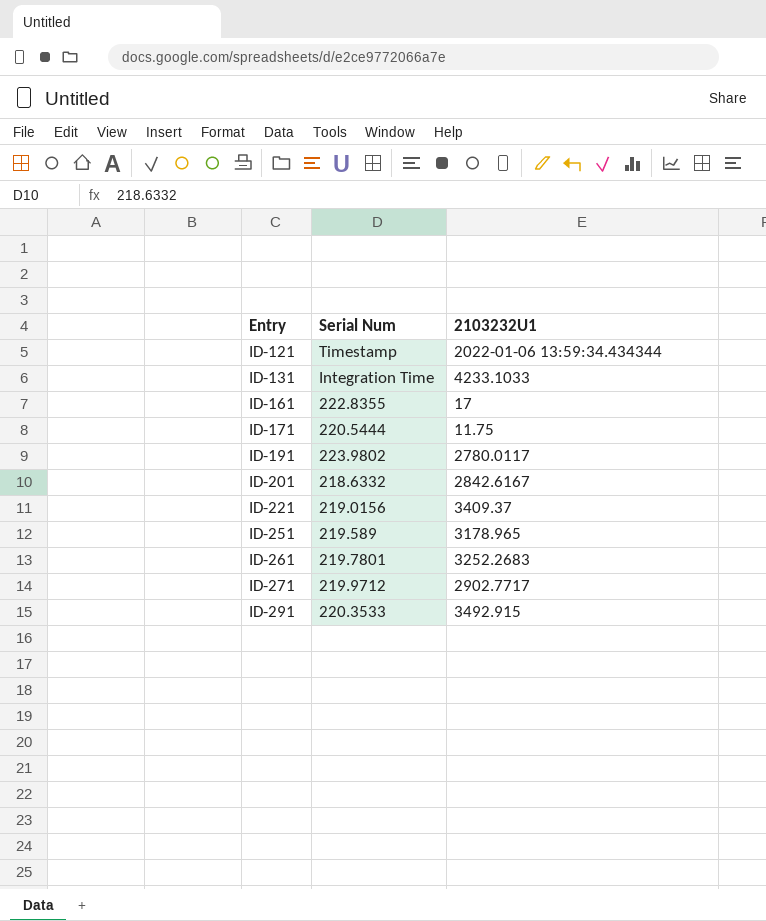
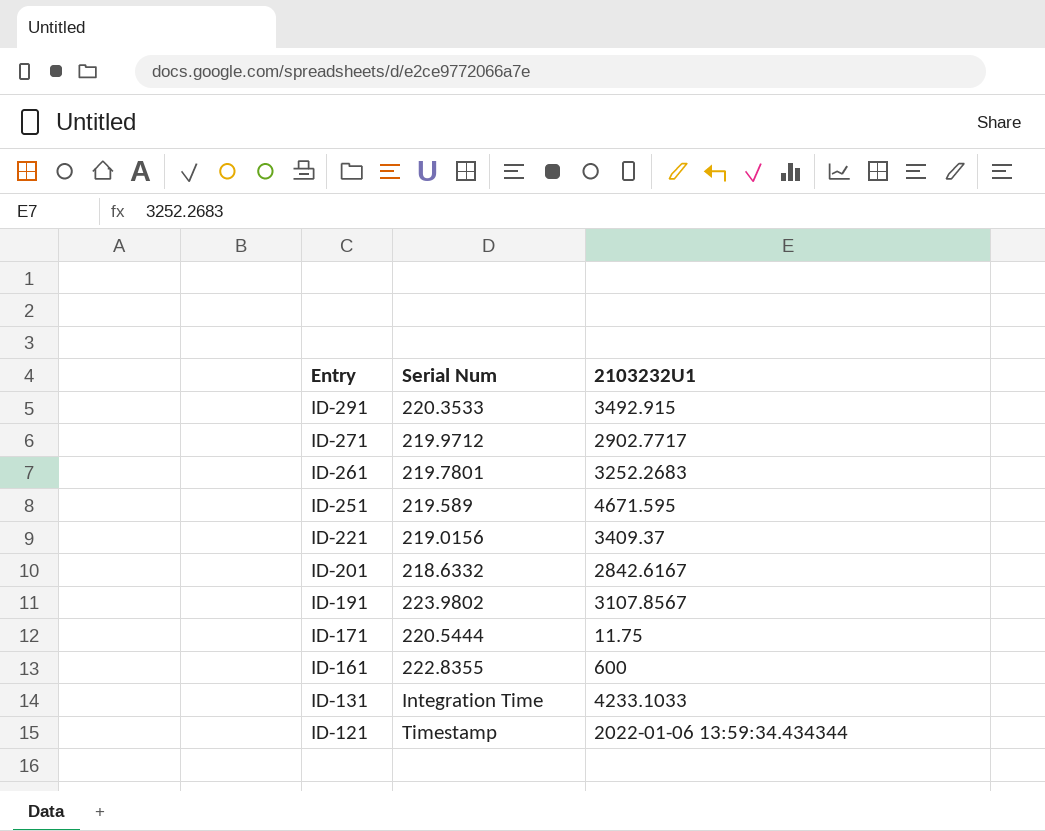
row order: Entry ascending -> Entry descending
ID-251 | 2103232U1: 3178.965 -> 4671.595
ID-191 | 2103232U1: 2780.0117 -> 3107.8567
ID-161 | 2103232U1: 17 -> 600

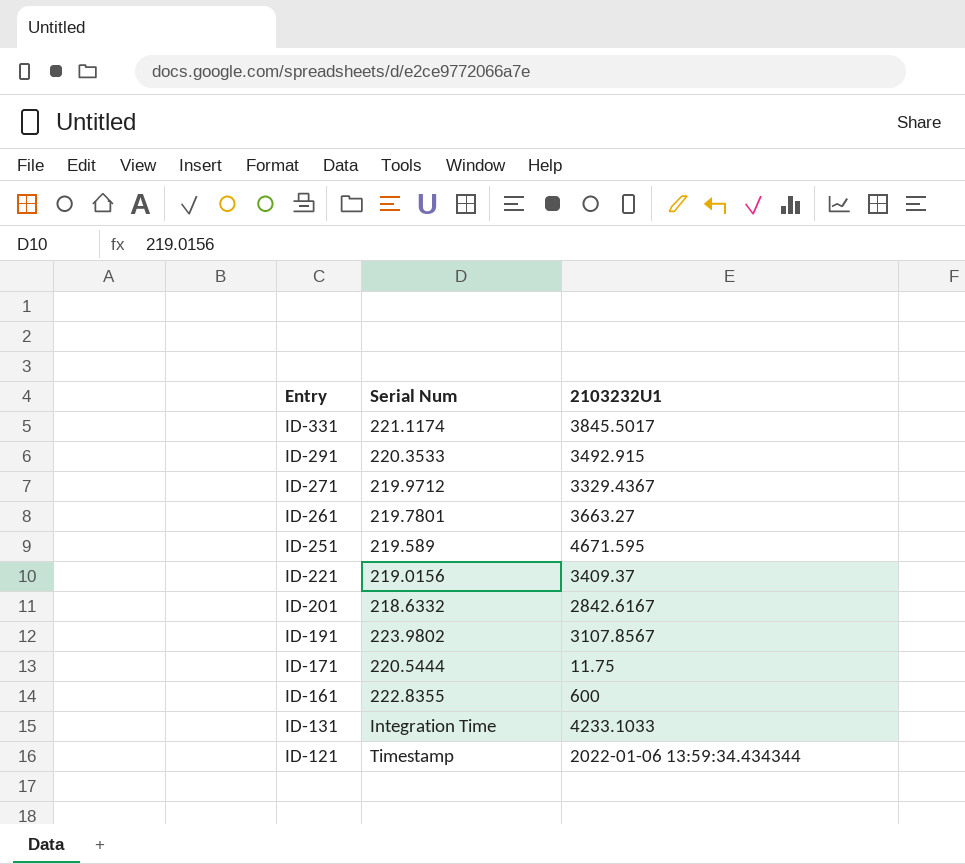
row ID-331: none -> 221.1174 | 3845.5017
ID-271 | 2103232U1: 2902.7717 -> 3329.4367
ID-261 | 2103232U1: 3252.2683 -> 3663.27

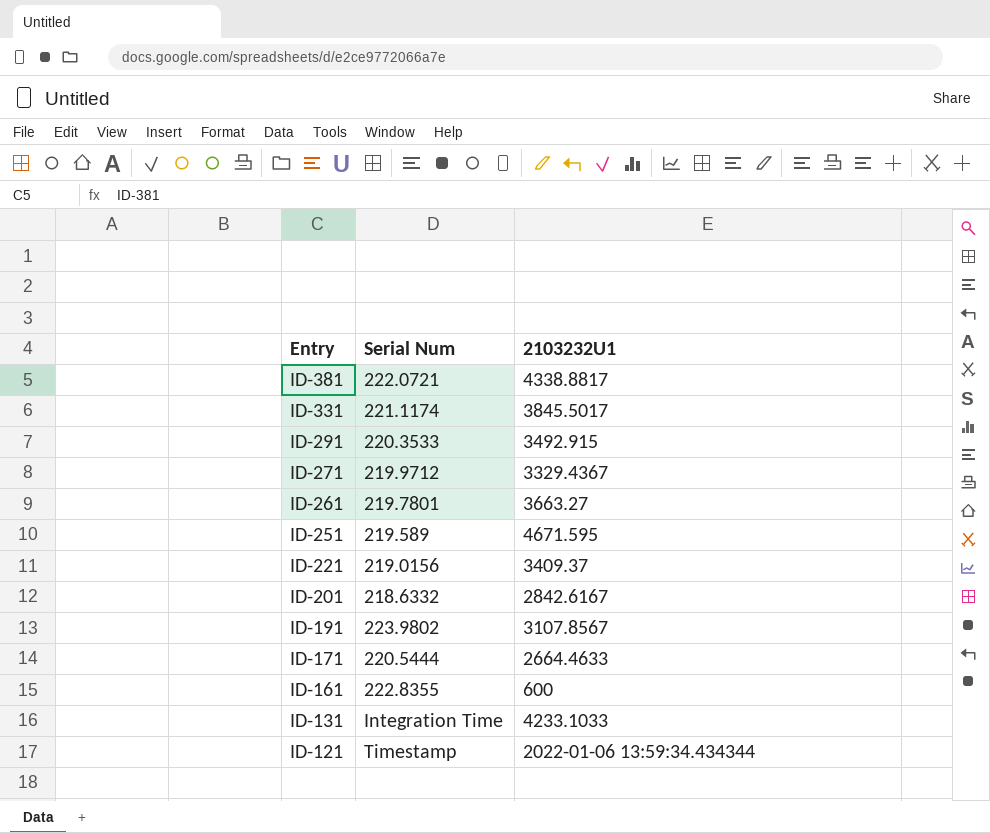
row ID-381: none -> 222.0721 | 4338.8817
ID-171 | 2103232U1: 11.75 -> 2664.4633

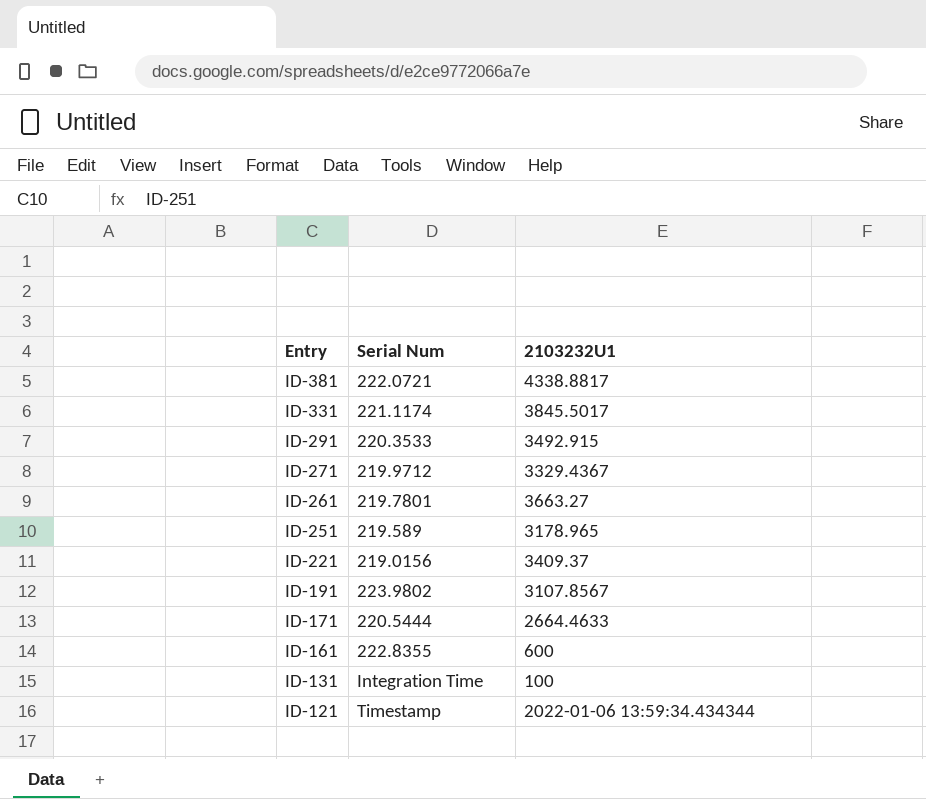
row ID-201: 218.6332 | 2842.6167 -> none
ID-251 | 2103232U1: 4671.595 -> 3178.965
ID-131 | 2103232U1: 4233.1033 -> 100

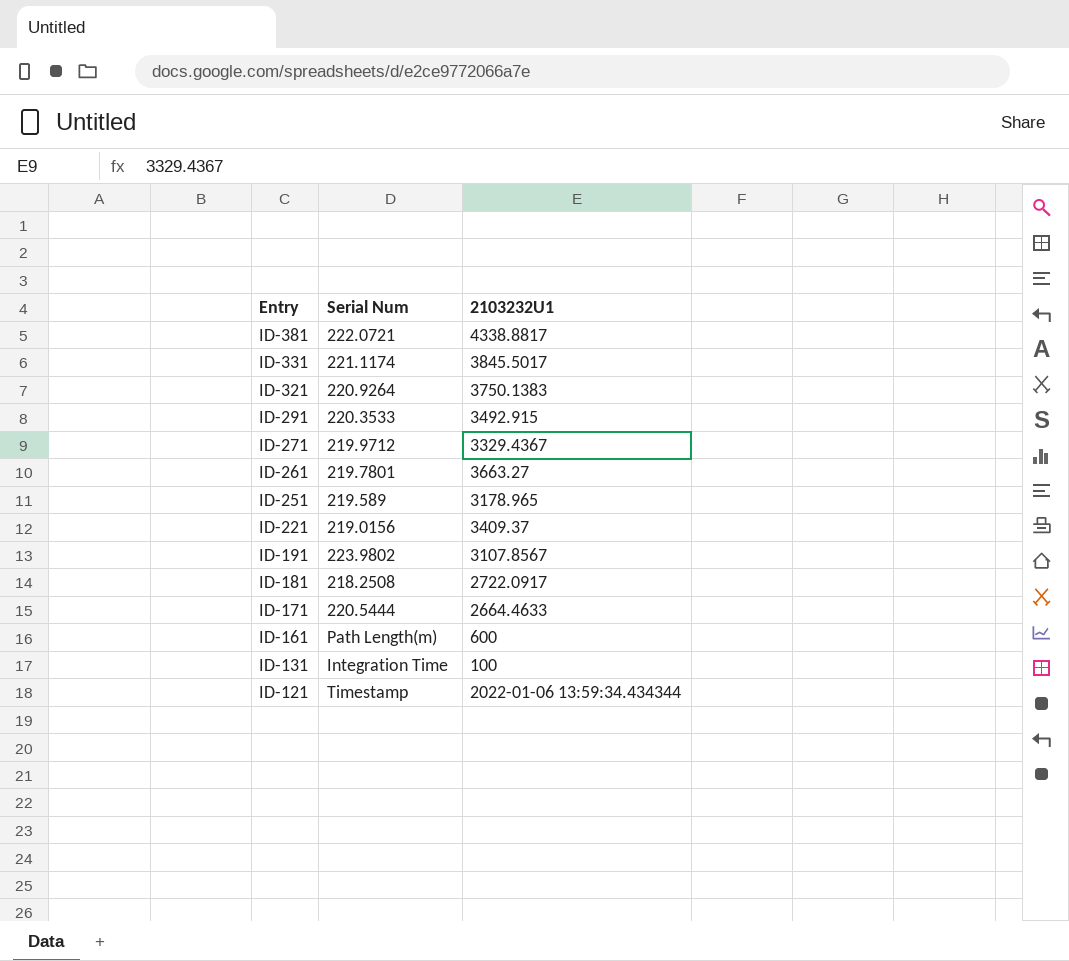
row ID-321: none -> 220.9264 | 3750.1383
row ID-181: none -> 218.2508 | 2722.0917
ID-161 | Serial Num: 222.8355 -> Path Length(m)

